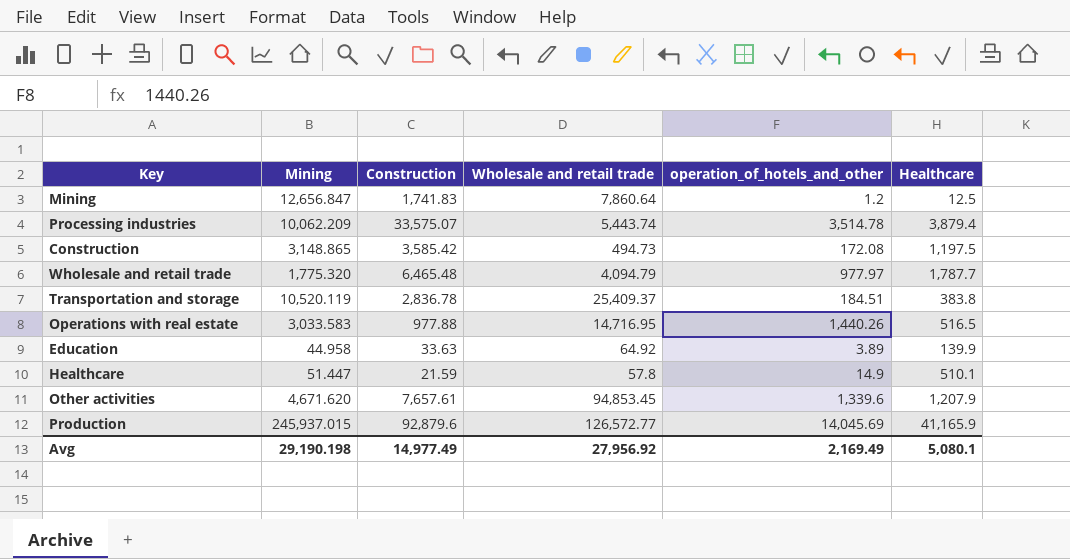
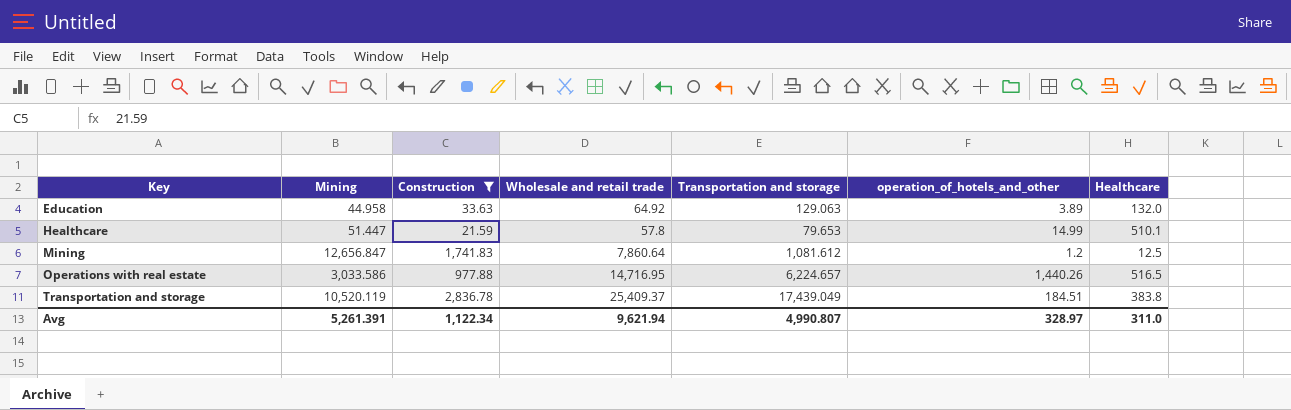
filter: none -> Construction <= 2,836.78
row order: none -> Key ascending
column Transportation and storage | position: none -> 5
Education | Healthcare: 139.9 -> 132.0
Healthcare | operation_of_hotels_and_other: 14.9 -> 14.99
Operations with real estate | Mining: 3,033.583 -> 3,033.586
Avg | Mining: 29,190.198 -> 5,261.391
Avg | Construction: 14,977.49 -> 1,122.34
Avg | Wholesale and retail trade: 27,956.92 -> 9,621.94
Avg | operation_of_hotels_and_other: 2,169.49 -> 328.97
Avg | Healthcare: 5,080.1 -> 311.0

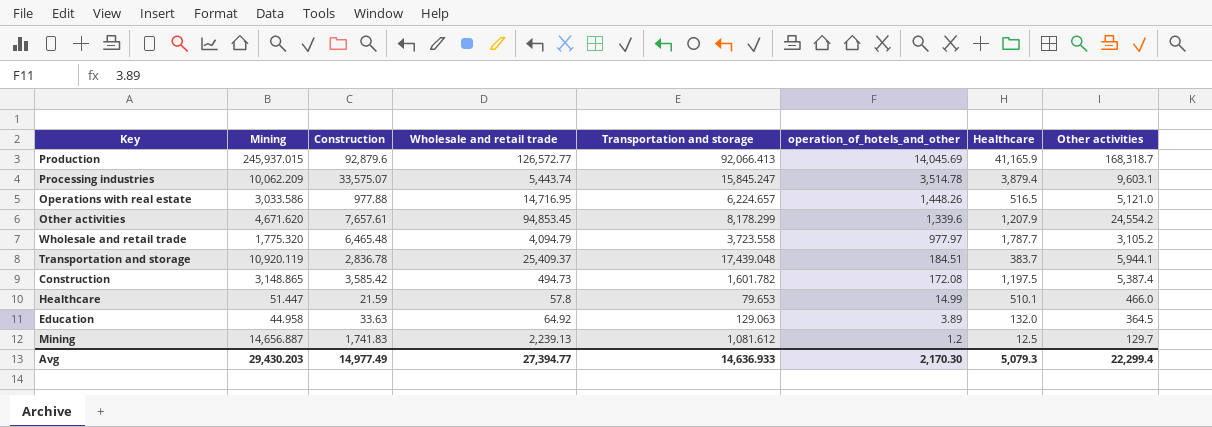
filter: Construction <= 2,836.78 -> none
row order: Key ascending -> operation_of_hotels_and_other descending
column Other activities | position: none -> 8
Operations with real estate | operation_of_hotels_and_other: 1,440.26 -> 1,448.26
Transportation and storage | Mining: 10,520.119 -> 10,920.119
Transportation and storage | Transportation and storage: 17,439.049 -> 17,439.048
Transportation and storage | Healthcare: 383.8 -> 383.7
Mining | Mining: 12,656.847 -> 14,656.887
Mining | Wholesale and retail trade: 7,860.64 -> 2,239.13
Avg | Mining: 5,261.391 -> 29,430.203
Avg | Construction: 1,122.34 -> 14,977.49
Avg | Wholesale and retail trade: 9,621.94 -> 27,394.77
Avg | Transportation and storage: 4,990.807 -> 14,636.933
Avg | operation_of_hotels_and_other: 328.97 -> 2,170.30
Avg | Healthcare: 311.0 -> 5,079.3

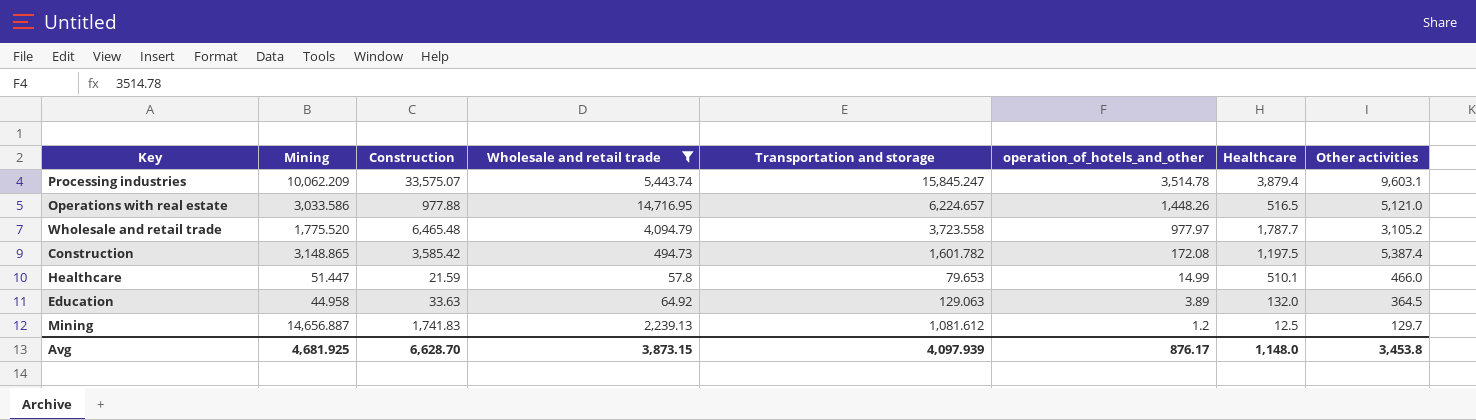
filter: none -> Wholesale and retail trade <= 14,716.95
Wholesale and retail trade | Mining: 1,775.320 -> 1,775.520
Avg | Mining: 29,430.203 -> 4,681.925
Avg | Construction: 14,977.49 -> 6,628.70
Avg | Wholesale and retail trade: 27,394.77 -> 3,873.15
Avg | Transportation and storage: 14,636.933 -> 4,097.939
Avg | operation_of_hotels_and_other: 2,170.30 -> 876.17
Avg | Healthcare: 5,079.3 -> 1,148.0
Avg | Other activities: 22,299.4 -> 3,453.8

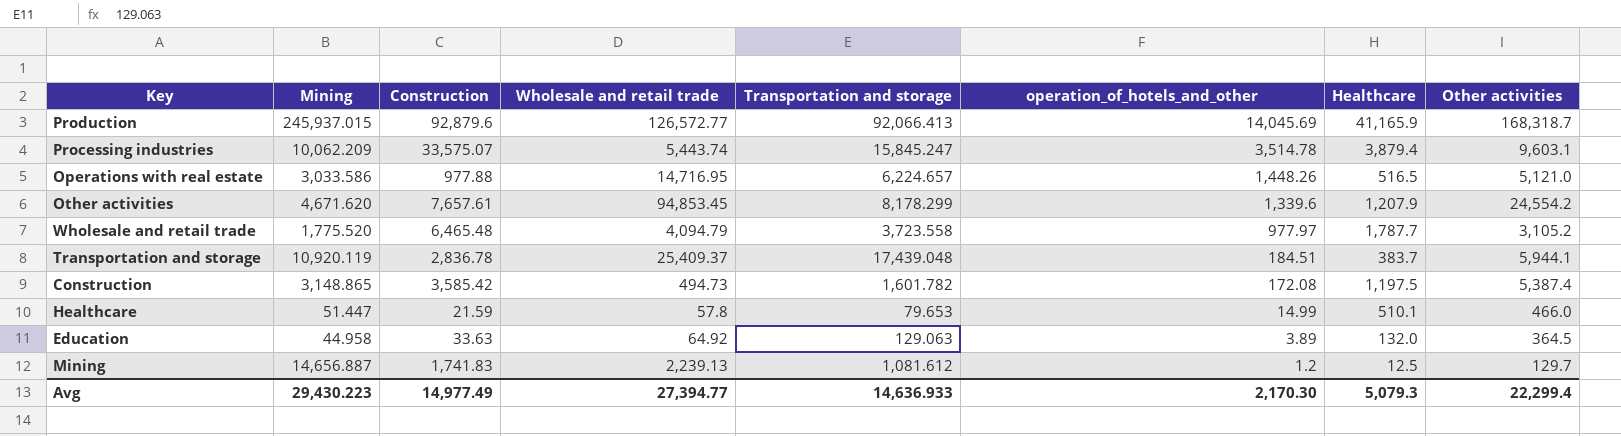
filter: Wholesale and retail trade <= 14,716.95 -> none
Avg | Mining: 4,681.925 -> 29,430.223
Avg | Construction: 6,628.70 -> 14,977.49
Avg | Wholesale and retail trade: 3,873.15 -> 27,394.77
Avg | Transportation and storage: 4,097.939 -> 14,636.933
Avg | operation_of_hotels_and_other: 876.17 -> 2,170.30
Avg | Healthcare: 1,148.0 -> 5,079.3
Avg | Other activities: 3,453.8 -> 22,299.4

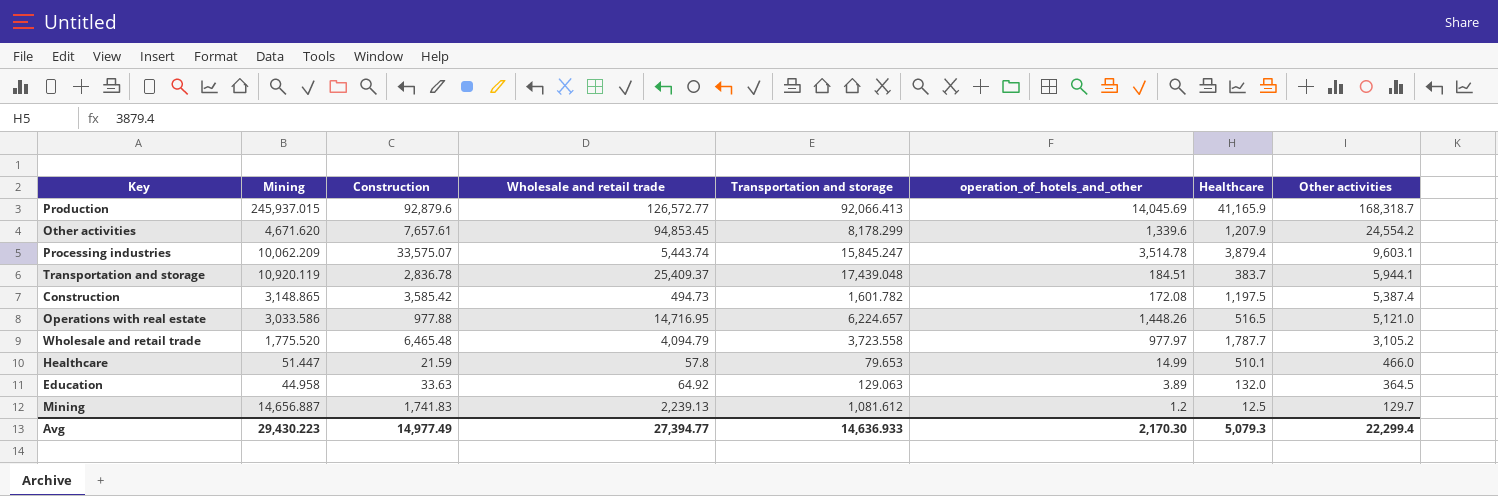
row order: operation_of_hotels_and_other descending -> Other activities descending

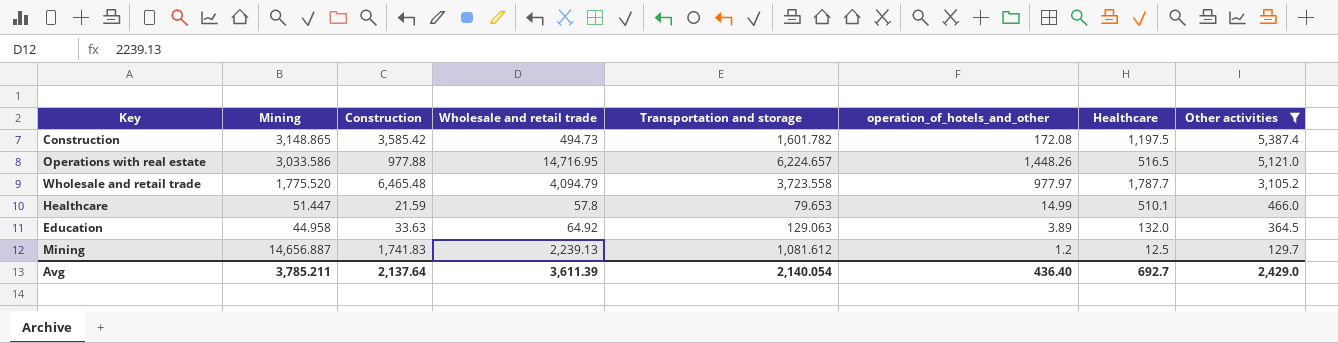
filter: none -> Other activities <= 5,387.4
Avg | Mining: 29,430.223 -> 3,785.211
Avg | Construction: 14,977.49 -> 2,137.64
Avg | Wholesale and retail trade: 27,394.77 -> 3,611.39
Avg | Transportation and storage: 14,636.933 -> 2,140.054
Avg | operation_of_hotels_and_other: 2,170.30 -> 436.40
Avg | Healthcare: 5,079.3 -> 692.7
Avg | Other activities: 22,299.4 -> 2,429.0

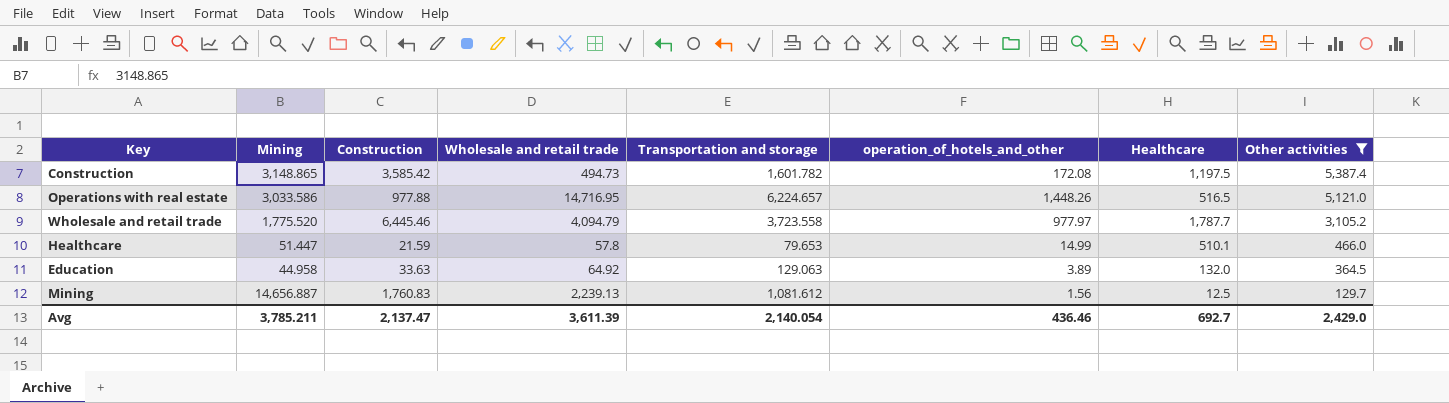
Wholesale and retail trade | Construction: 6,465.48 -> 6,445.46
Mining | Construction: 1,741.83 -> 1,760.83
Mining | operation_of_hotels_and_other: 1.2 -> 1.56
Avg | Construction: 2,137.64 -> 2,137.47
Avg | operation_of_hotels_and_other: 436.40 -> 436.46

